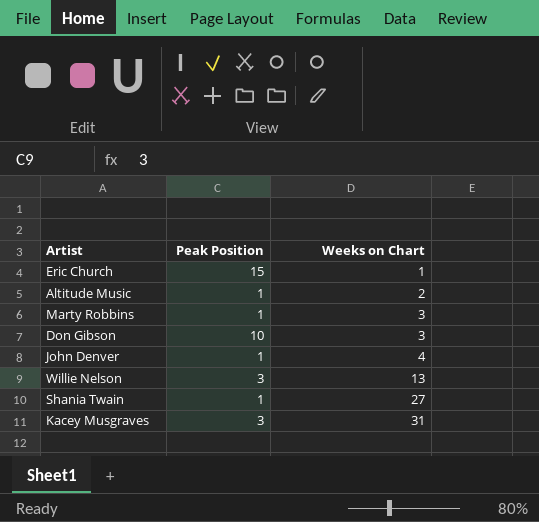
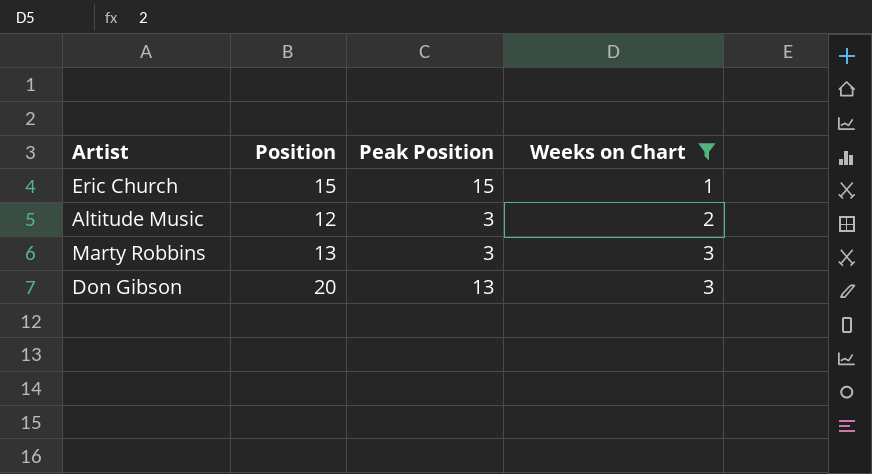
filter: none -> Weeks on Chart <= 3
column Position | position: none -> 2
Altitude Music | Peak Position: 1 -> 3
Marty Robbins | Peak Position: 1 -> 3
Don Gibson | Peak Position: 10 -> 13

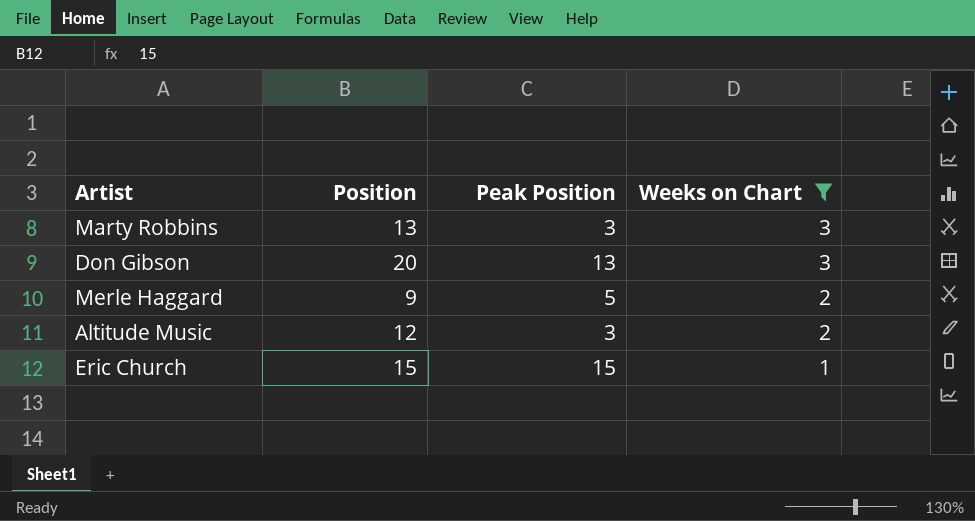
row order: Weeks on Chart ascending -> Weeks on Chart descending
row Merle Haggard: none -> 9 | 5 | 2

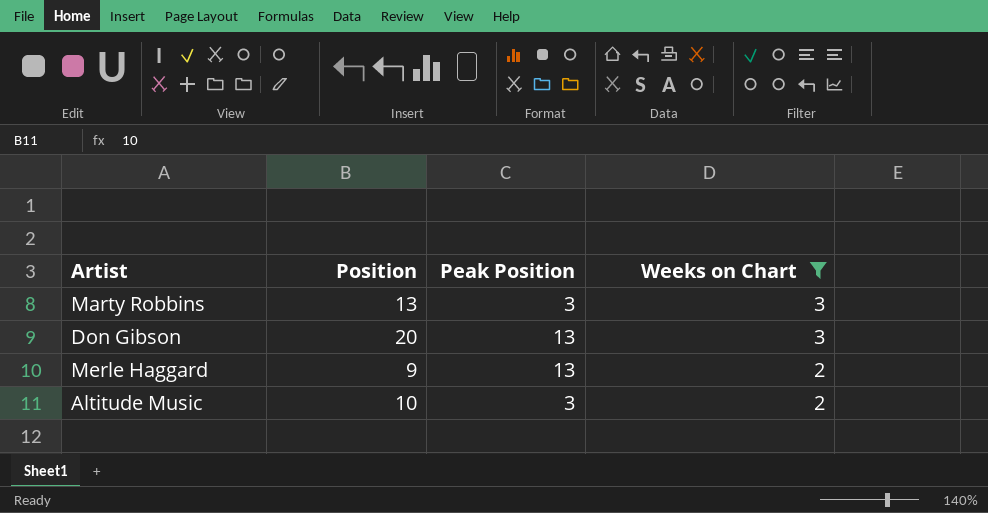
row Eric Church: 15 | 15 | 1 -> none
Merle Haggard | Peak Position: 5 -> 13
Altitude Music | Position: 12 -> 10

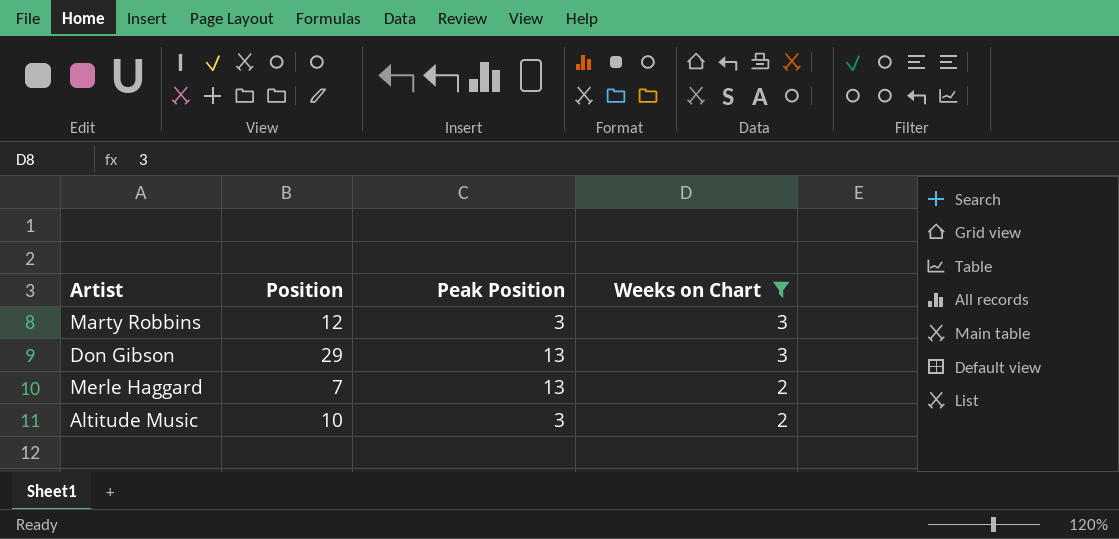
Marty Robbins | Position: 13 -> 12
Don Gibson | Position: 20 -> 29
Merle Haggard | Position: 9 -> 7

